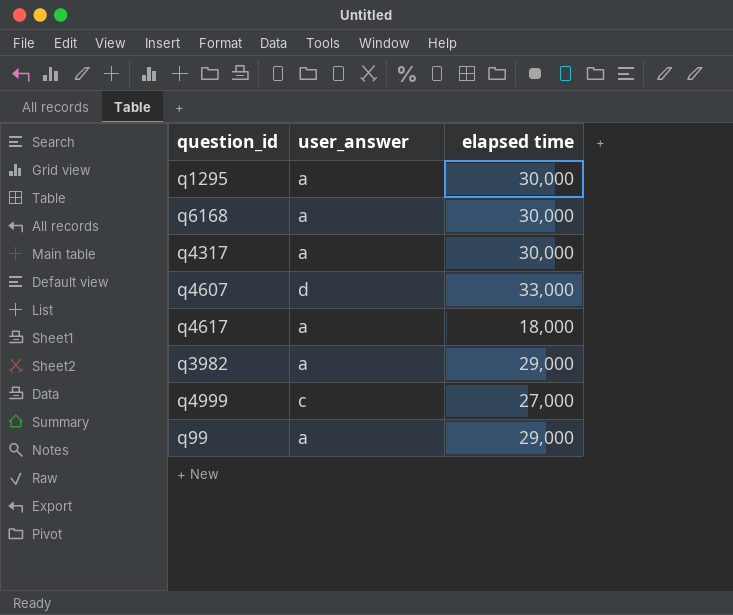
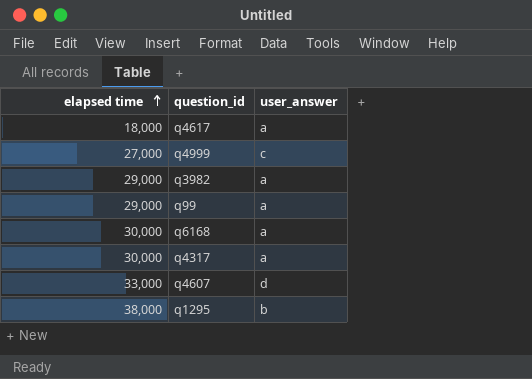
row order: none -> elapsed time ascending
column elapsed time | position: 3 -> 1
q1295 | elapsed time: 30,000 -> 38,000
q1295 | user_answer: a -> b

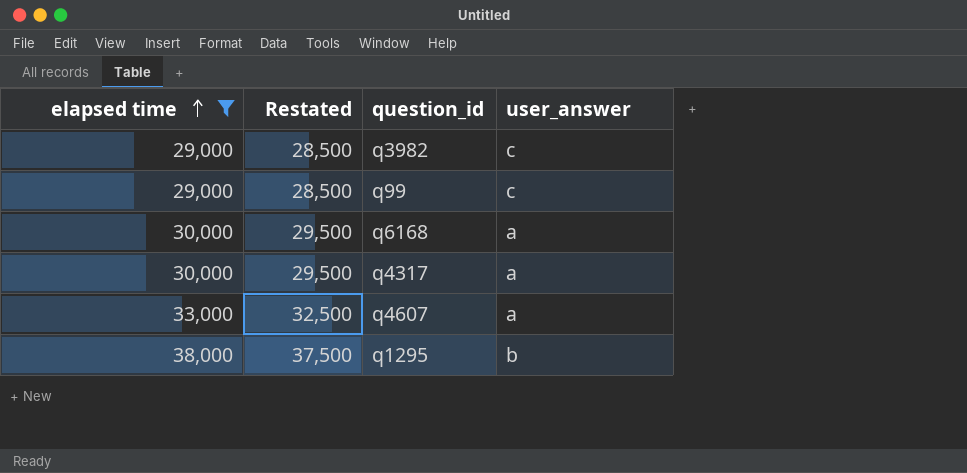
filter: none -> elapsed time >= 29,000
column Restated | formula: none -> [elapsed time] - 500
q3982 | user_answer: a -> c
q99 | user_answer: a -> c
q4607 | user_answer: d -> a

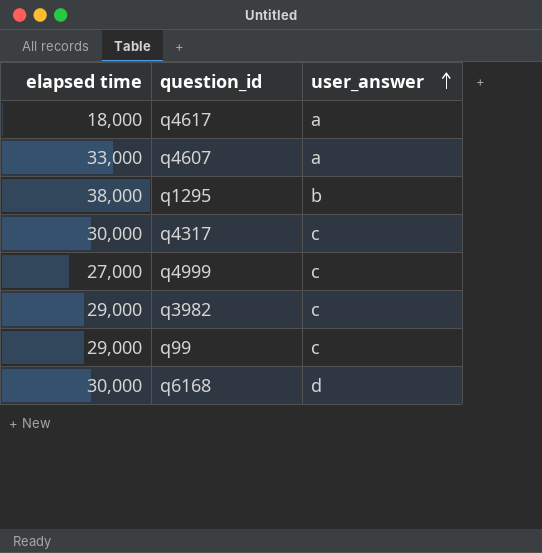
filter: elapsed time >= 29,000 -> none
row order: elapsed time ascending -> user_answer ascending
column Restated | formula: [elapsed time] - 500 -> none
q4317 | user_answer: a -> c
q6168 | user_answer: a -> d

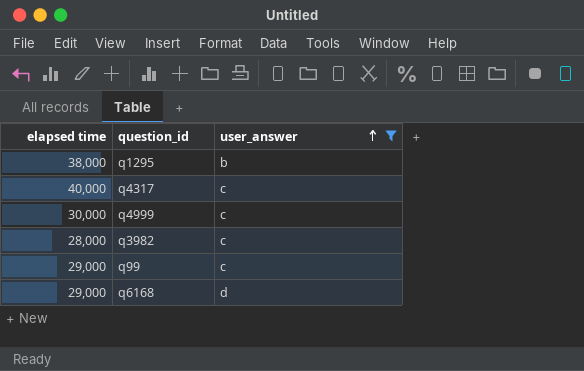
filter: none -> user_answer != a
q4317 | elapsed time: 30,000 -> 40,000
q4999 | elapsed time: 27,000 -> 30,000
q3982 | elapsed time: 29,000 -> 28,000
q6168 | elapsed time: 30,000 -> 29,000

